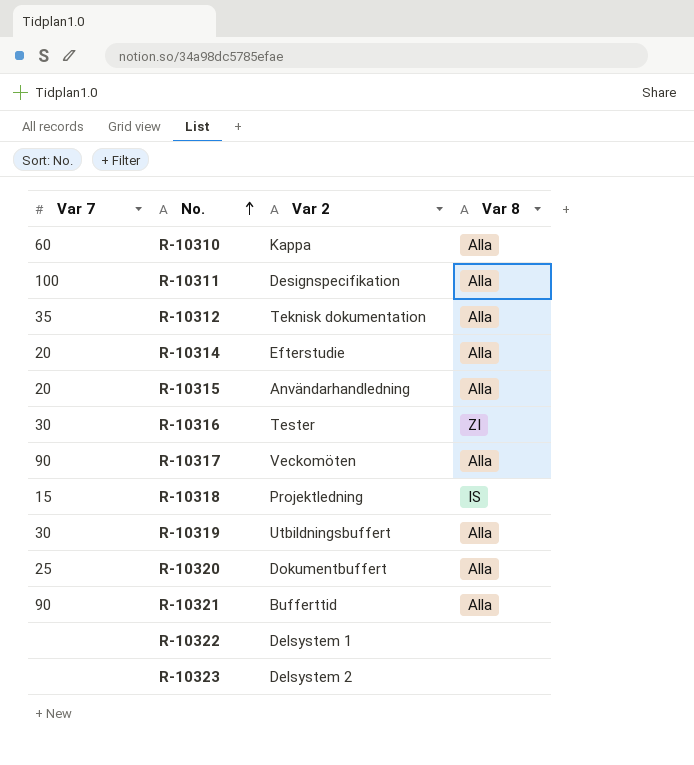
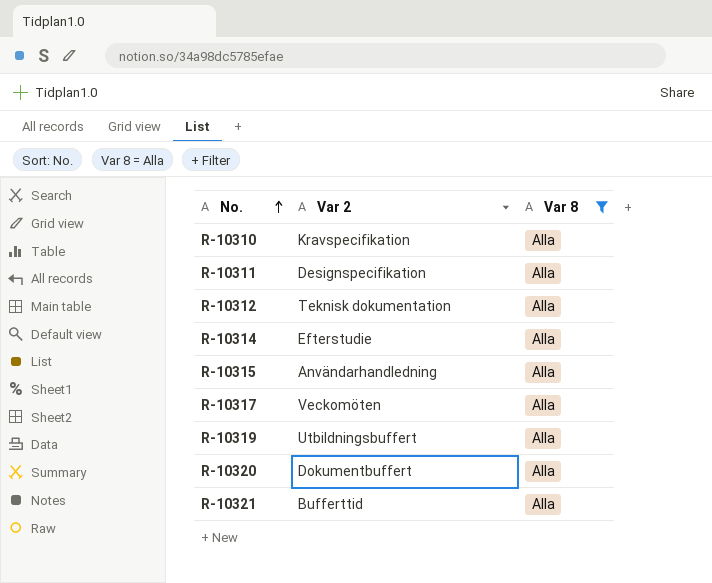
filter: none -> Var 8 = Alla
column Var 7 | position: 1 -> none
R-10310 | Var 2: Kappa -> Kravspecifikation

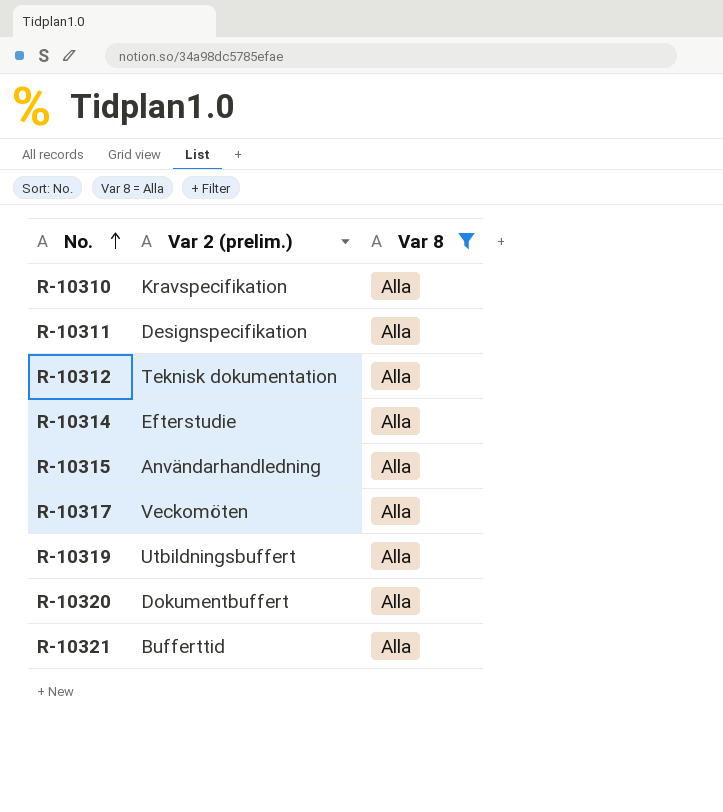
column name: Var 2 -> Var 2 (prelim.)

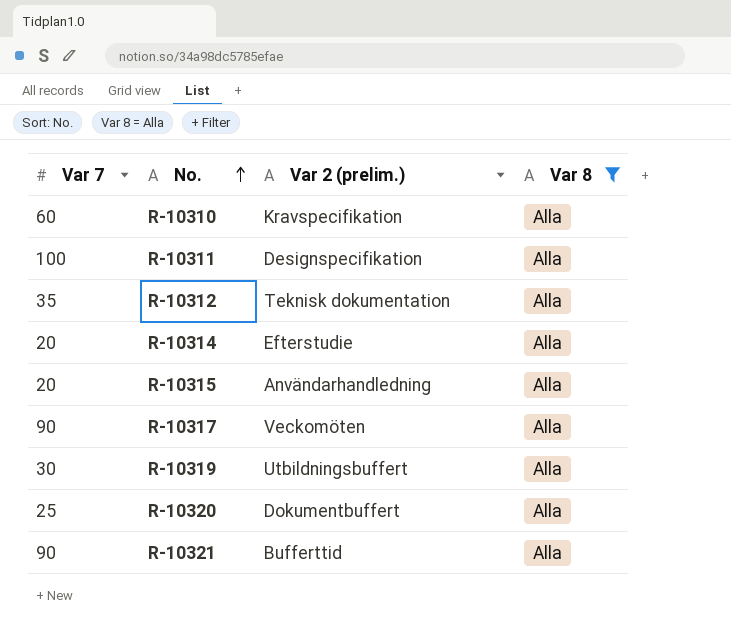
column Var 7 | position: none -> 1

